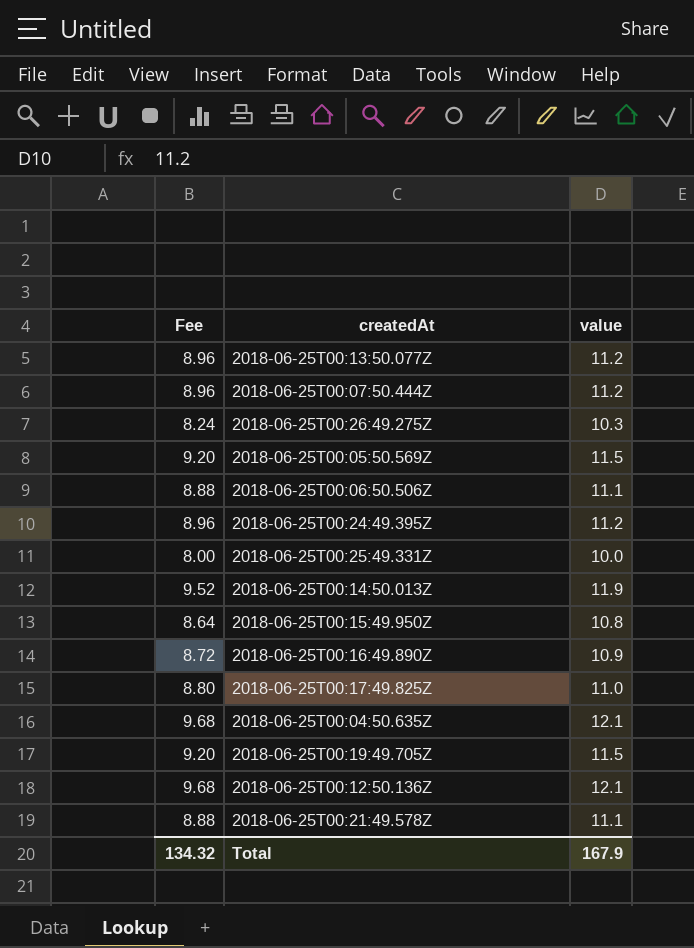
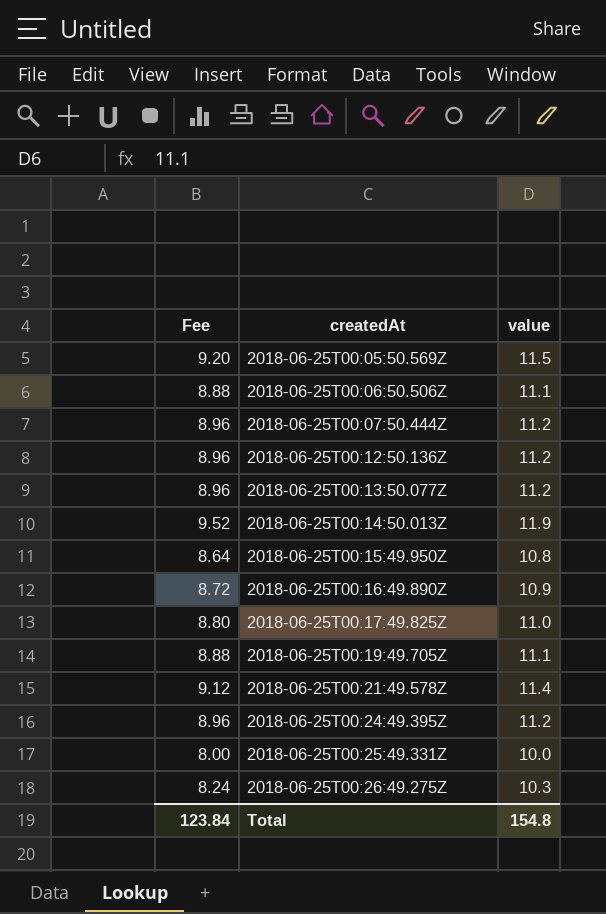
row order: none -> createdAt ascending
row 2018-06-25T00:04:50.635Z: 9.68 | 12.1 -> none
2018-06-25T00:12:50.136Z | Fee: 9.68 -> 8.96
2018-06-25T00:12:50.136Z | value: 12.1 -> 11.2
2018-06-25T00:19:49.705Z | Fee: 9.20 -> 8.88
2018-06-25T00:19:49.705Z | value: 11.5 -> 11.1
2018-06-25T00:21:49.578Z | Fee: 8.88 -> 9.12
2018-06-25T00:21:49.578Z | value: 11.1 -> 11.4
Total | Fee: 134.32 -> 123.84
Total | value: 167.9 -> 154.8

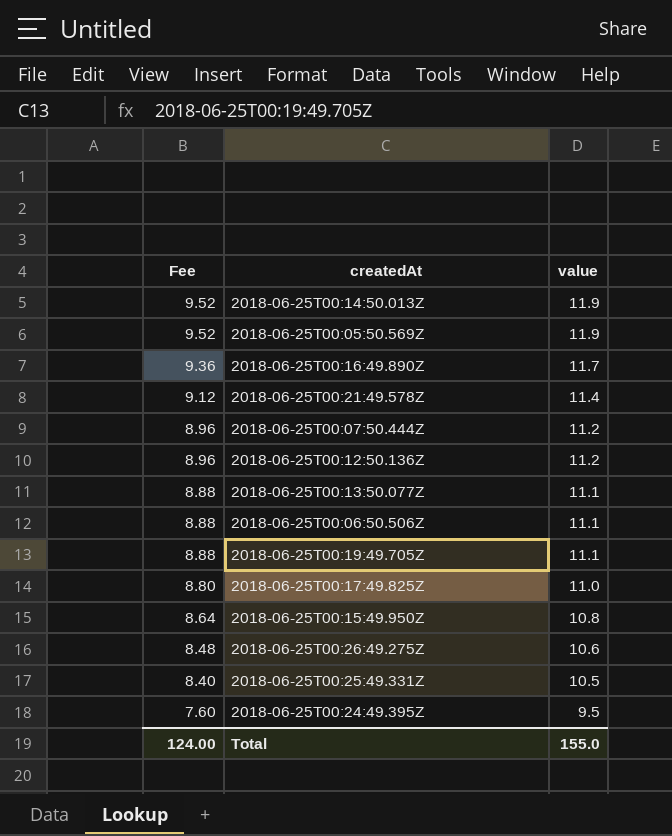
row order: createdAt ascending -> Fee descending
2018-06-25T00:05:50.569Z | Fee: 9.20 -> 9.52
2018-06-25T00:05:50.569Z | value: 11.5 -> 11.9
2018-06-25T00:16:49.890Z | Fee: 8.72 -> 9.36
2018-06-25T00:16:49.890Z | value: 10.9 -> 11.7
2018-06-25T00:13:50.077Z | Fee: 8.96 -> 8.88
2018-06-25T00:13:50.077Z | value: 11.2 -> 11.1
2018-06-25T00:26:49.275Z | Fee: 8.24 -> 8.48
2018-06-25T00:26:49.275Z | value: 10.3 -> 10.6
2018-06-25T00:25:49.331Z | Fee: 8.00 -> 8.40
2018-06-25T00:25:49.331Z | value: 10.0 -> 10.5
2018-06-25T00:24:49.395Z | Fee: 8.96 -> 7.60
2018-06-25T00:24:49.395Z | value: 11.2 -> 9.5
Total | Fee: 123.84 -> 124.00
Total | value: 154.8 -> 155.0

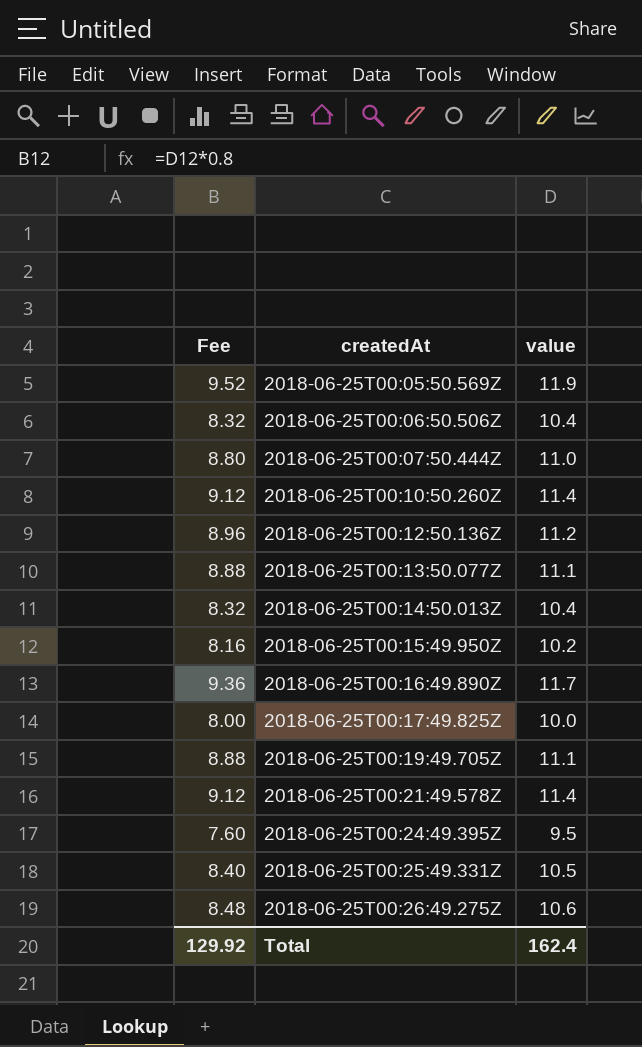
row order: Fee descending -> createdAt ascending
2018-06-25T00:06:50.506Z | Fee: 8.88 -> 8.32
2018-06-25T00:06:50.506Z | value: 11.1 -> 10.4
2018-06-25T00:07:50.444Z | Fee: 8.96 -> 8.80
2018-06-25T00:07:50.444Z | value: 11.2 -> 11.0
row 2018-06-25T00:10:50.260Z: none -> 9.12 | 11.4
2018-06-25T00:14:50.013Z | Fee: 9.52 -> 8.32
2018-06-25T00:14:50.013Z | value: 11.9 -> 10.4
2018-06-25T00:15:49.950Z | Fee: 8.64 -> 8.16
2018-06-25T00:15:49.950Z | value: 10.8 -> 10.2
2018-06-25T00:17:49.825Z | Fee: 8.80 -> 8.00
2018-06-25T00:17:49.825Z | value: 11.0 -> 10.0
Total | Fee: 124.00 -> 129.92
Total | value: 155.0 -> 162.4

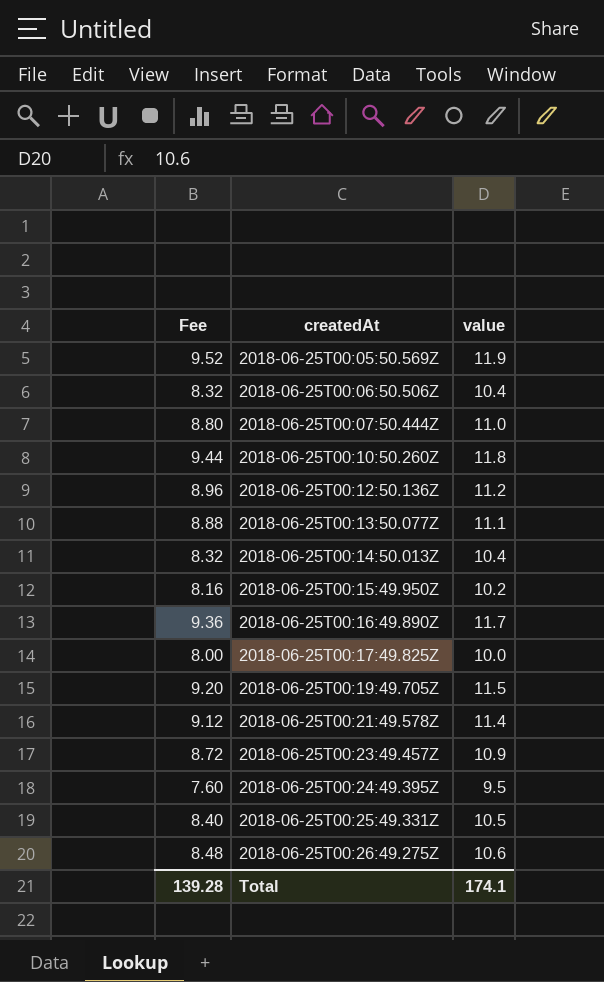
2018-06-25T00:10:50.260Z | Fee: 9.12 -> 9.44
2018-06-25T00:10:50.260Z | value: 11.4 -> 11.8
2018-06-25T00:19:49.705Z | Fee: 8.88 -> 9.20
2018-06-25T00:19:49.705Z | value: 11.1 -> 11.5
row 2018-06-25T00:23:49.457Z: none -> 8.72 | 10.9
Total | Fee: 129.92 -> 139.28
Total | value: 162.4 -> 174.1

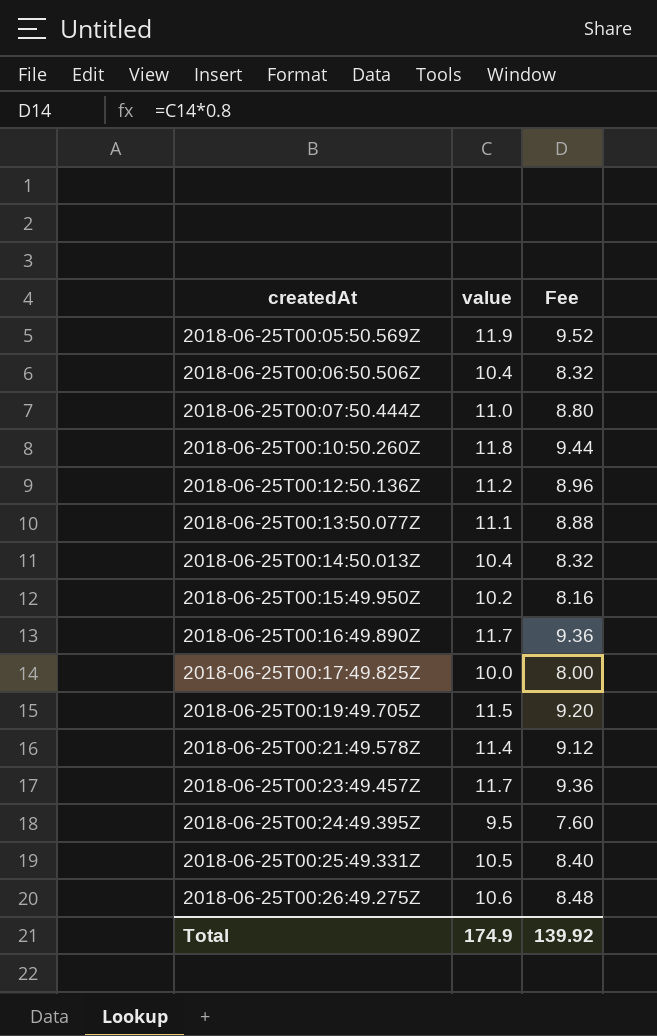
column Fee | position: 1 -> 3
2018-06-25T00:23:49.457Z | value: 10.9 -> 11.7
2018-06-25T00:23:49.457Z | Fee: 8.72 -> 9.36
Total | value: 174.1 -> 174.9
Total | Fee: 139.28 -> 139.92

